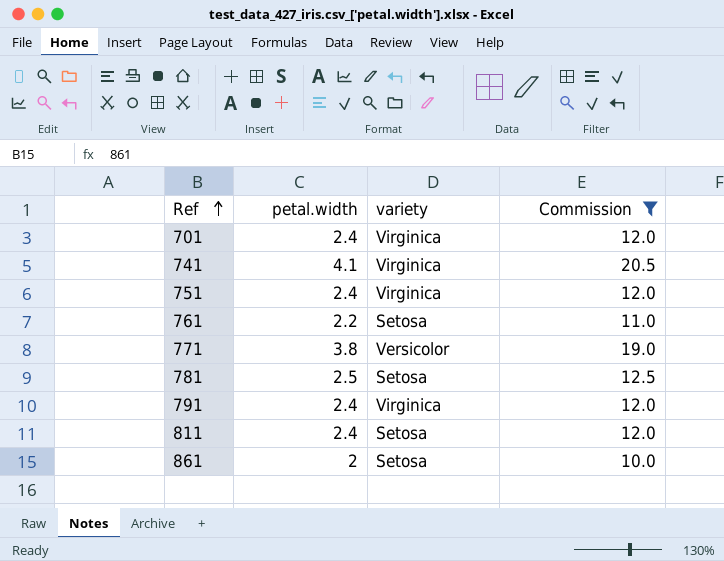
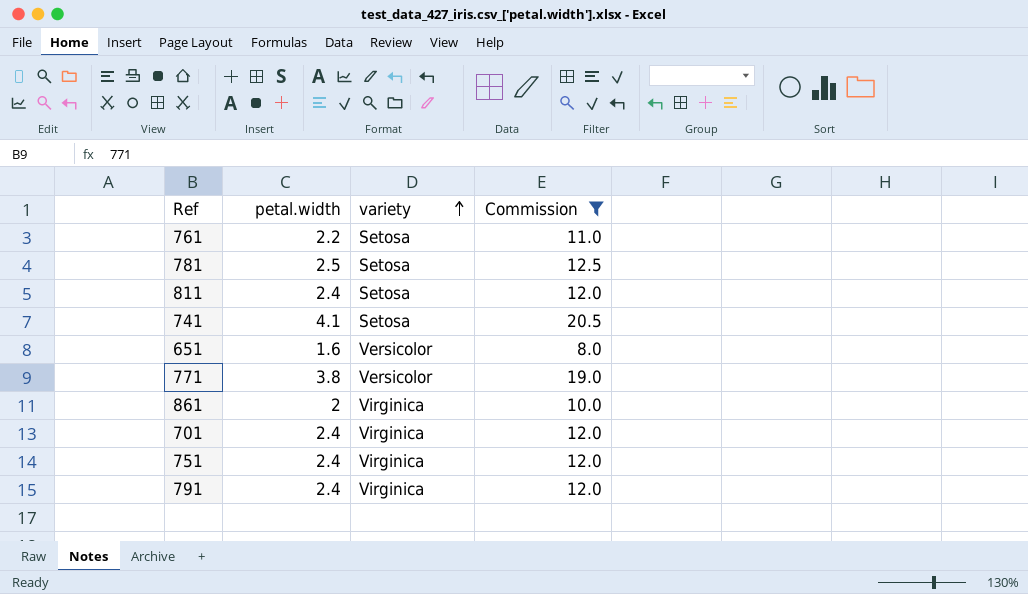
row order: Ref ascending -> variety ascending
741 | variety: Virginica -> Setosa
row 651: none -> 1.6 | Versicolor | 8.0
861 | variety: Setosa -> Virginica

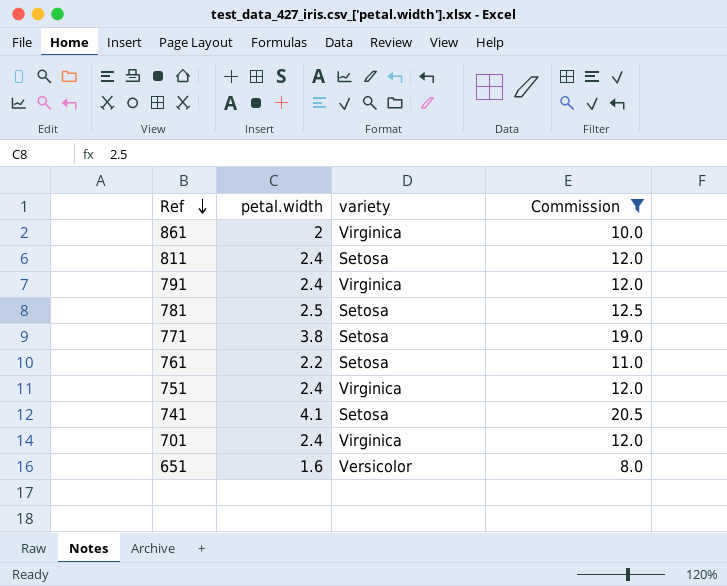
row order: variety ascending -> Ref descending
771 | variety: Versicolor -> Setosa

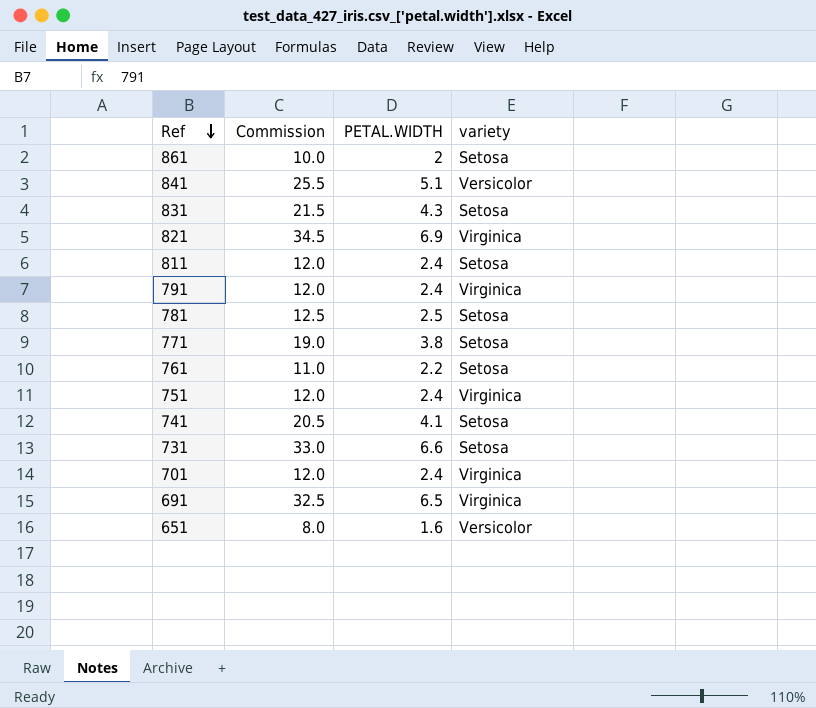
filter: Commission <= 20.5 -> none
column Commission | position: 4 -> 2
column name: petal.width -> PETAL.WIDTH
861 | variety: Virginica -> Setosa

